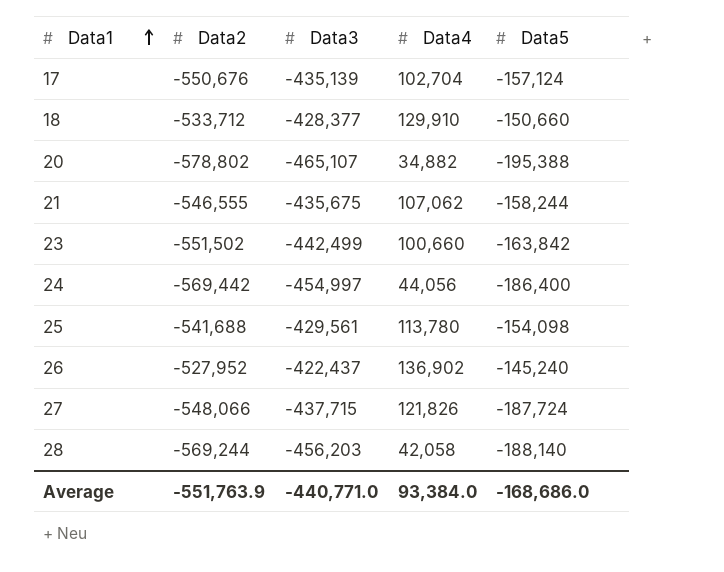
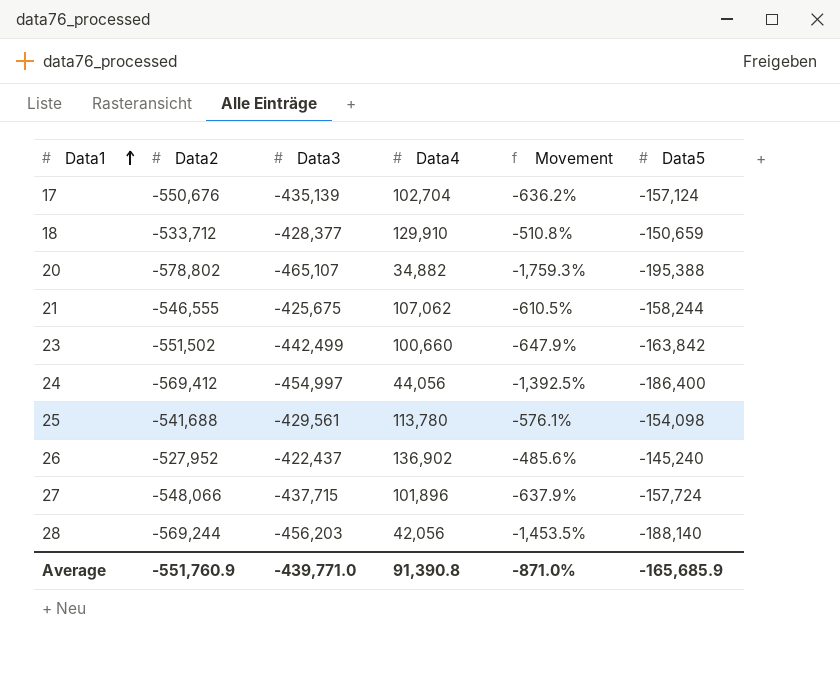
column Movement | formula: none -> ([Data2] - [Data4]) / [Data4]
18 | Data5: -150,660 -> -150,659
21 | Data3: -435,675 -> -425,675
24 | Data2: -569,442 -> -569,412
27 | Data4: 121,826 -> 101,896
27 | Data5: -187,724 -> -157,724
28 | Data4: 42,058 -> 42,056
Average | Data2: -551,763.9 -> -551,760.9
Average | Data3: -440,771.0 -> -439,771.0
Average | Data4: 93,384.0 -> 91,390.8
Average | Data5: -168,686.0 -> -165,685.9

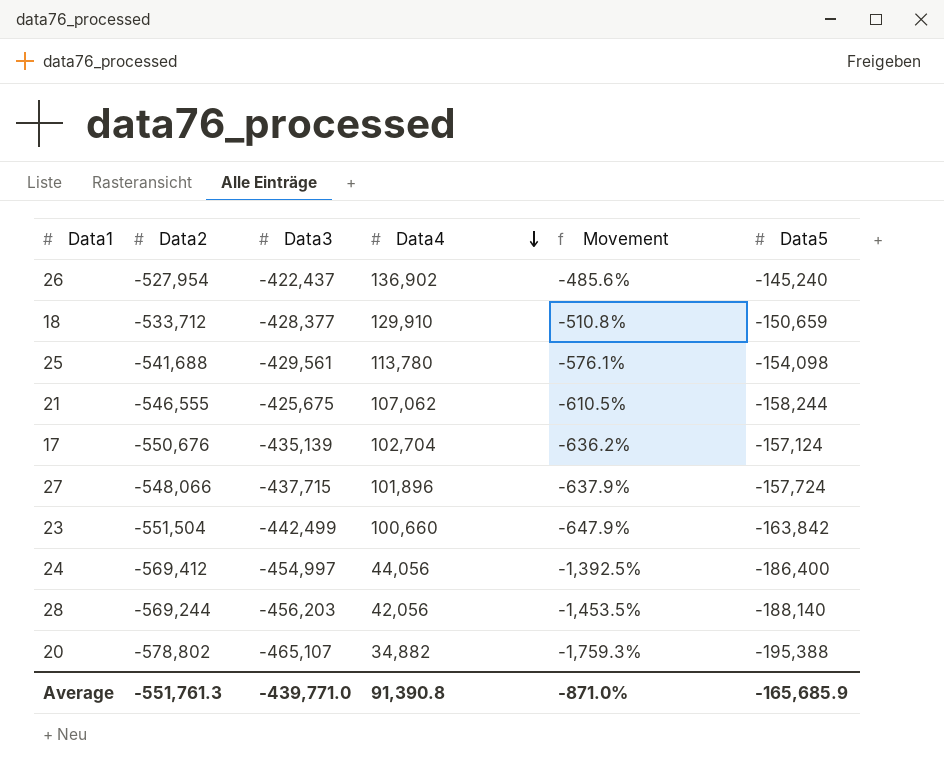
row order: Data1 ascending -> Data4 descending
26 | Data2: -527,952 -> -527,954
23 | Data2: -551,502 -> -551,504
Average | Data2: -551,760.9 -> -551,761.3

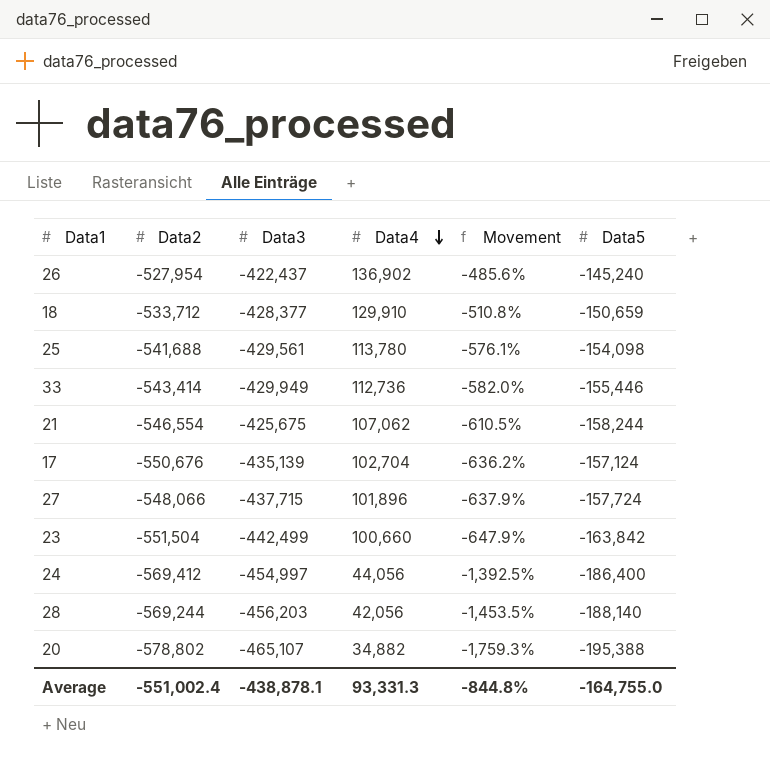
row 33: none -> -543,414 | -429,949 | 112,736 | -582.0% | -155,446
21 | Data2: -546,555 -> -546,554
Average | Data2: -551,761.3 -> -551,002.4
Average | Data3: -439,771.0 -> -438,878.1
Average | Data4: 91,390.8 -> 93,331.3
Average | Movement: -871.0% -> -844.8%
Average | Data5: -165,685.9 -> -164,755.0

